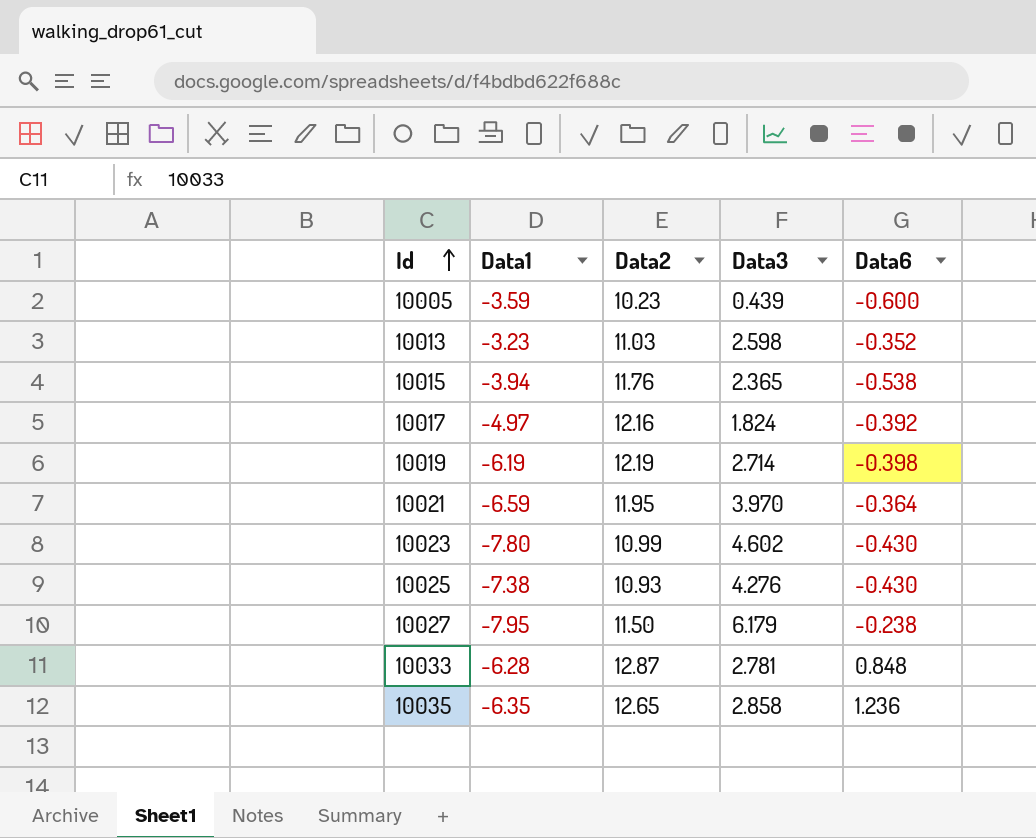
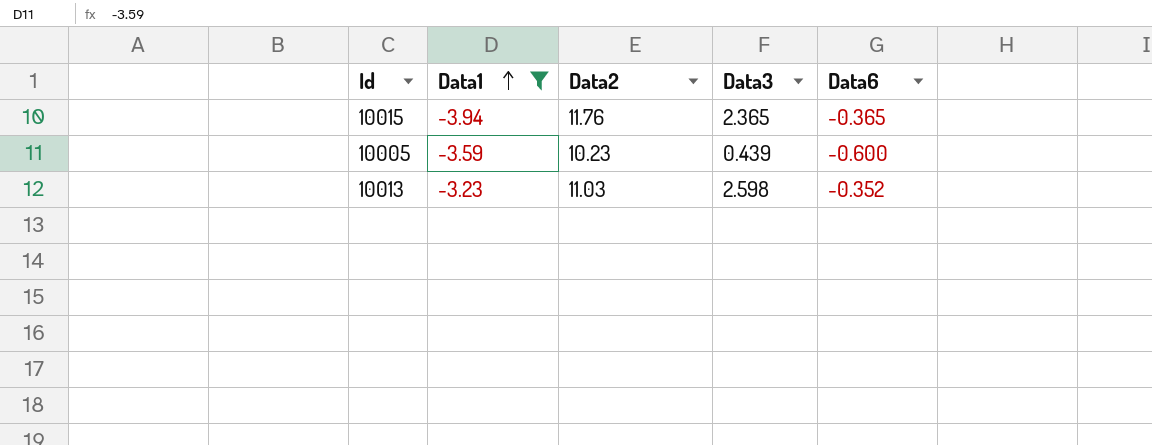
filter: none -> Data1 >= -3.94
row order: Id ascending -> Data1 ascending
10015 | Data6: -0.538 -> -0.365

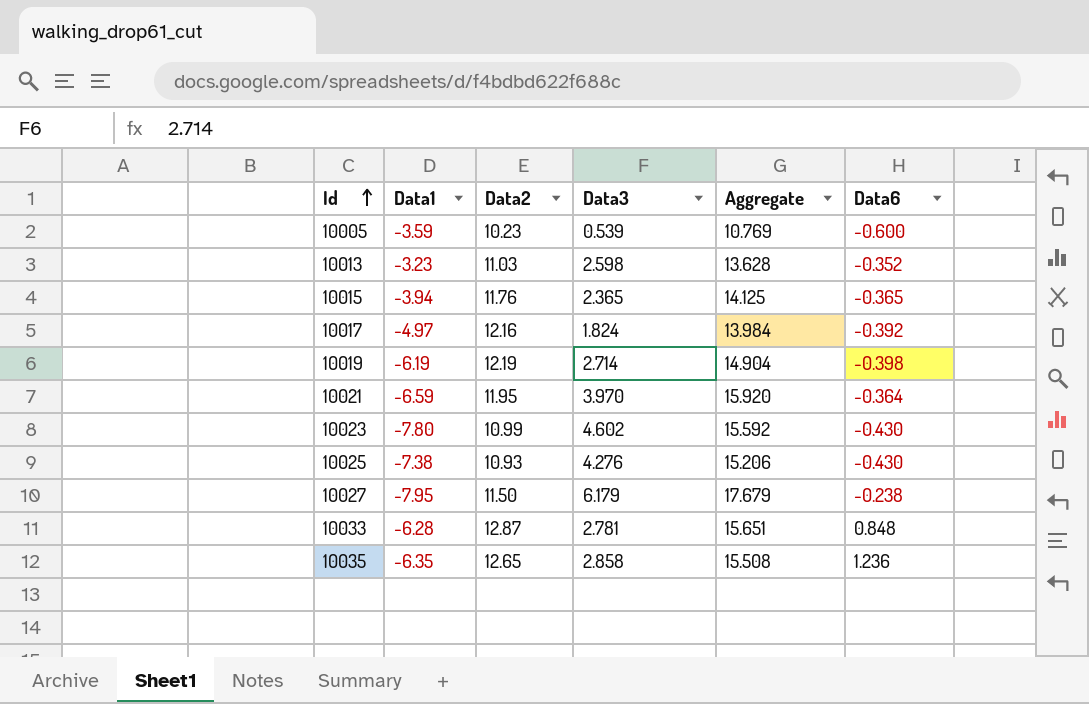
filter: Data1 >= -3.94 -> none
row order: Data1 ascending -> Id ascending
column Aggregate | formula: none -> [Data2] + [Data3]
10005 | Data3: 0.439 -> 0.539

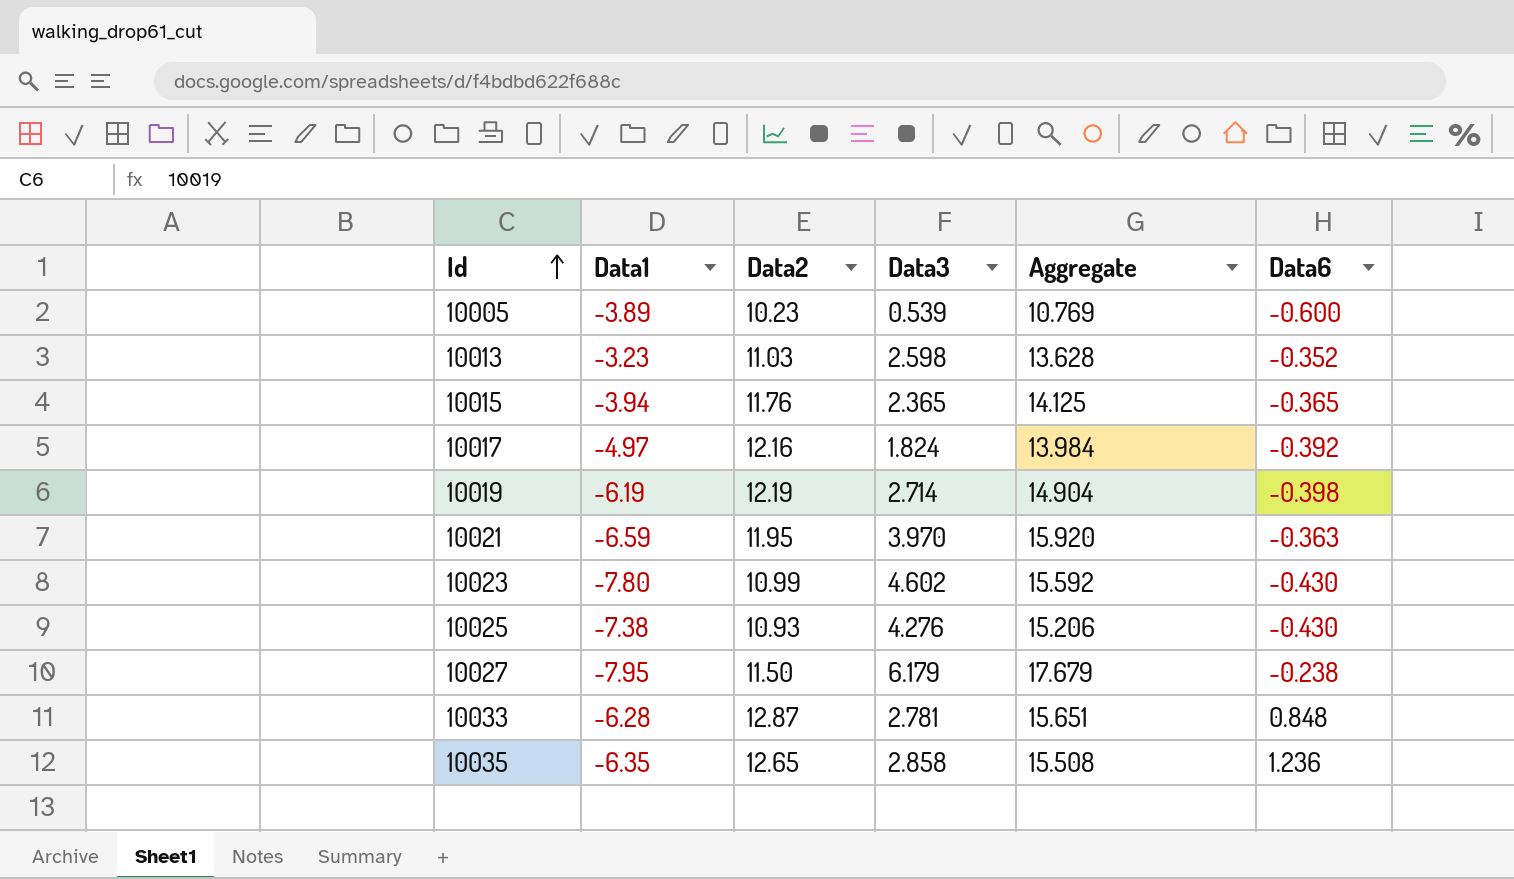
10005 | Data1: -3.59 -> -3.89
10021 | Data6: -0.364 -> -0.363

